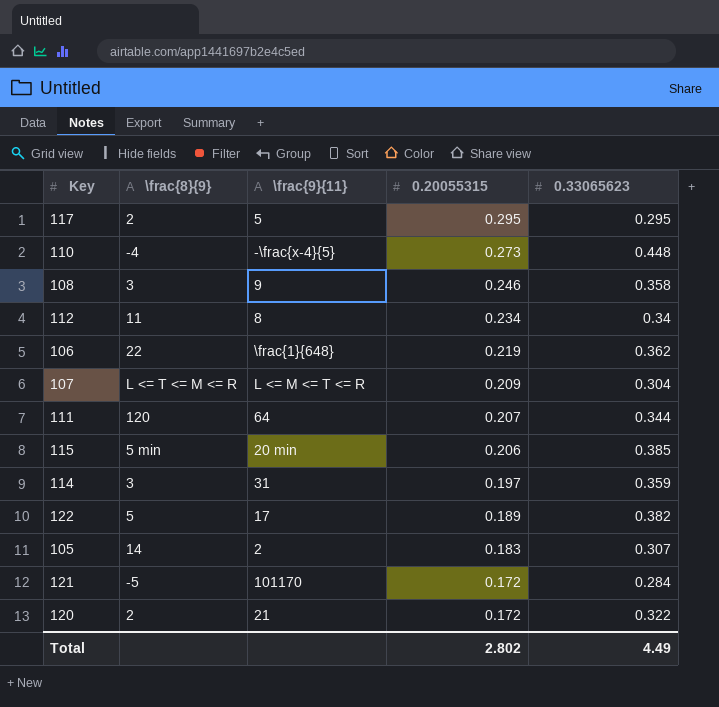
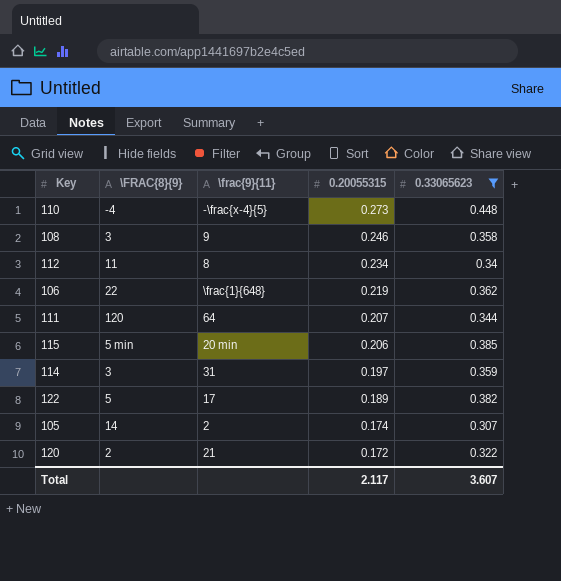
filter: none -> 0.33065623 >= 0.307
column name: \frac{8}{9} -> \FRAC{8}{9}
105 | 0.20055315: 0.183 -> 0.174
Total | 0.20055315: 2.802 -> 2.117
Total | 0.33065623: 4.49 -> 3.607

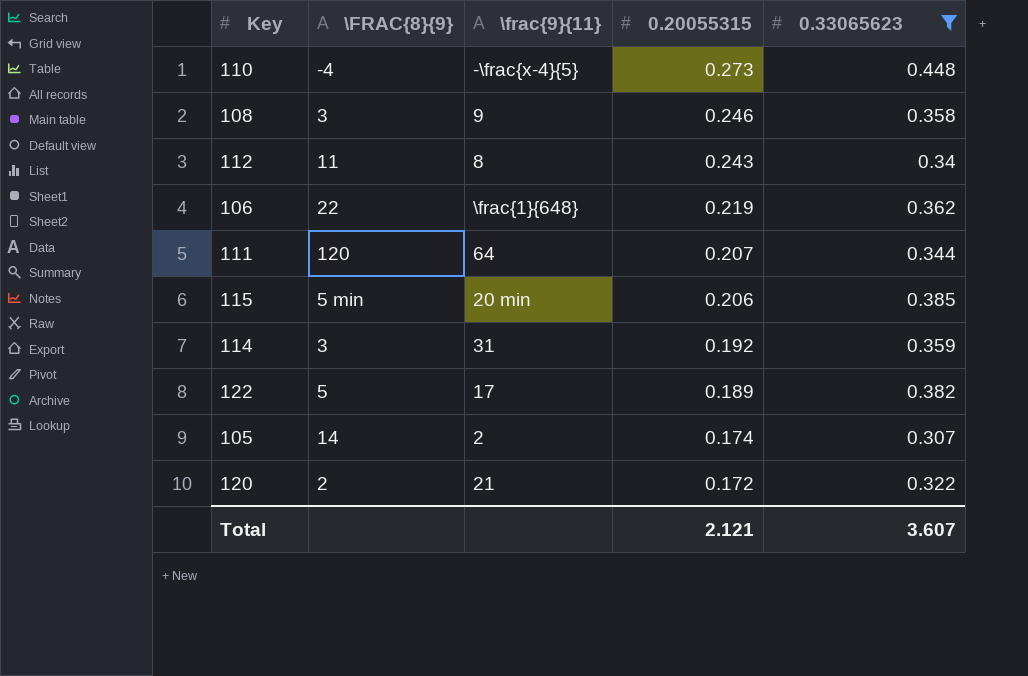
112 | 0.20055315: 0.234 -> 0.243
114 | 0.20055315: 0.197 -> 0.192
Total | 0.20055315: 2.117 -> 2.121

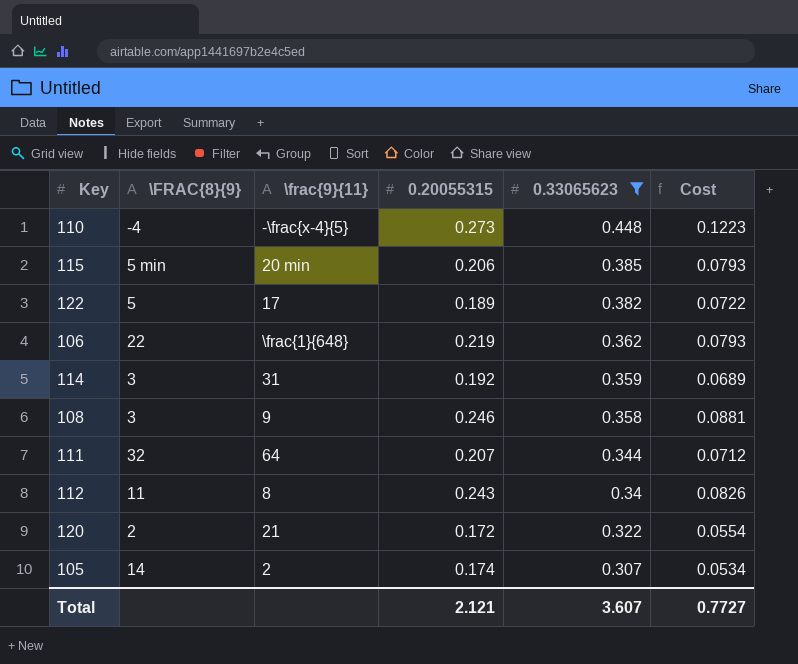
row order: 0.20055315 descending -> 0.33065623 descending
column Cost | formula: none -> [0.20055315] * [0.33065623]
111 | \FRAC{8}{9}: 120 -> 32

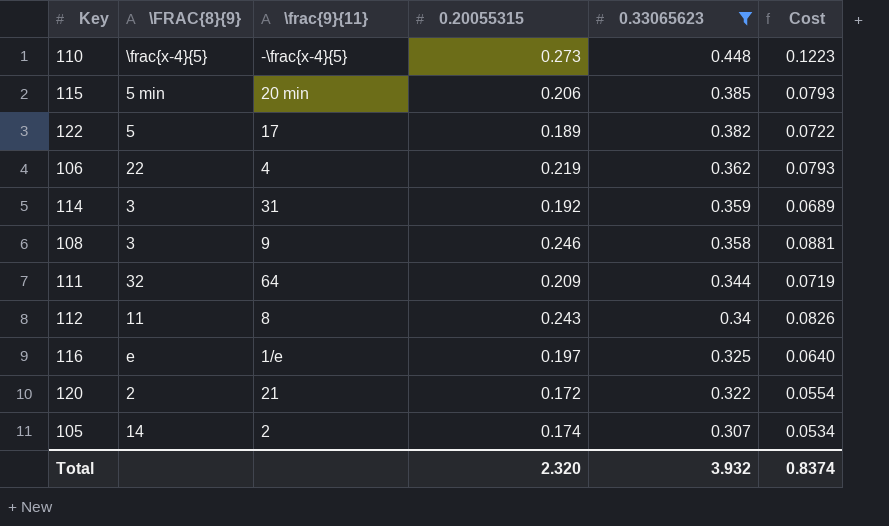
110 | \FRAC{8}{9}: -4 -> \frac{x-4}{5}
106 | \frac{9}{11}: \frac{1}{648} -> 4
111 | 0.20055315: 0.207 -> 0.209
111 | Cost: 0.0712 -> 0.0719
row 116: none -> e | 1/e | 0.197 | 0.325 | 0.0640
Total | 0.20055315: 2.121 -> 2.320
Total | 0.33065623: 3.607 -> 3.932
Total | Cost: 0.7727 -> 0.8374

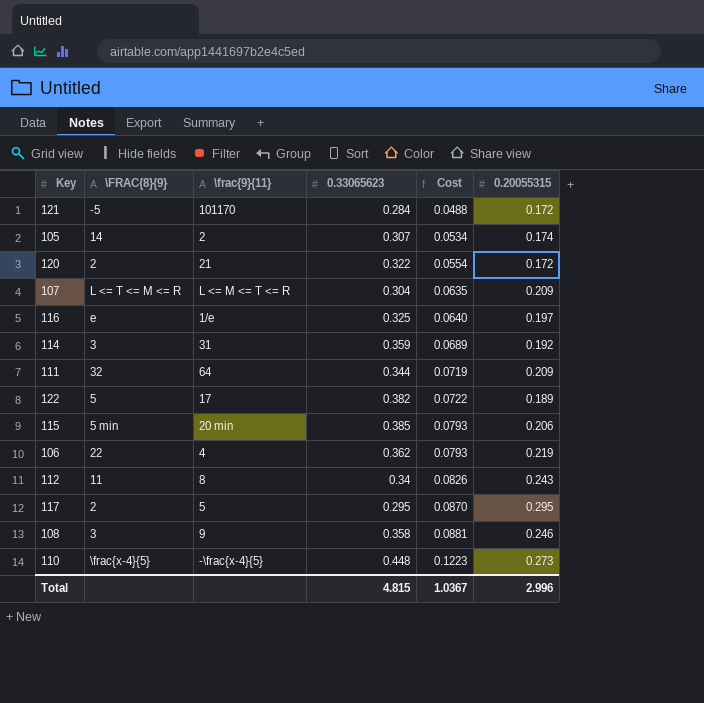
filter: 0.33065623 >= 0.307 -> none
row order: 0.33065623 descending -> Cost ascending
column 0.20055315 | position: 4 -> 6
Total | 0.33065623: 3.932 -> 4.815
Total | Cost: 0.8374 -> 1.0367
Total | 0.20055315: 2.320 -> 2.996

